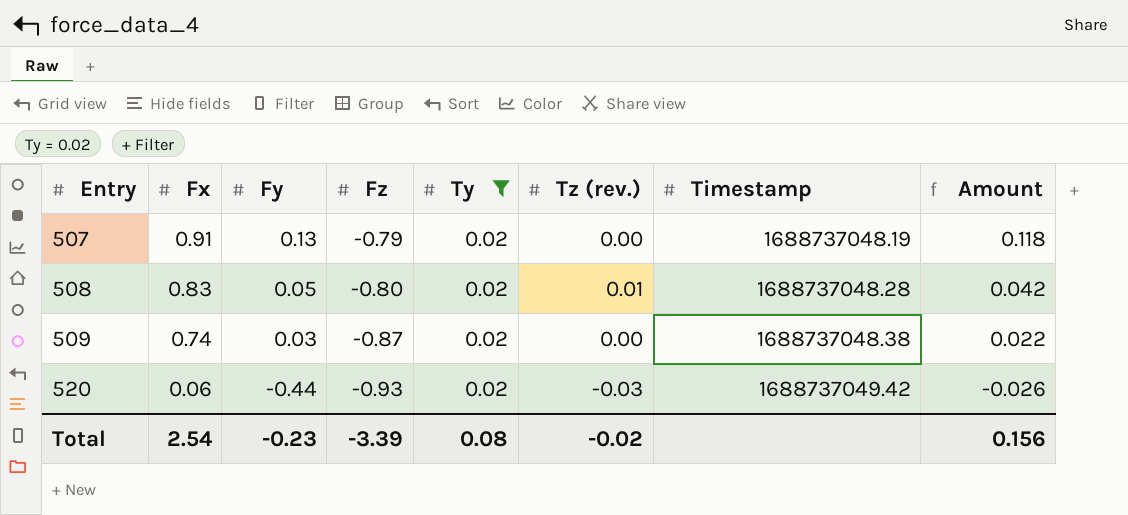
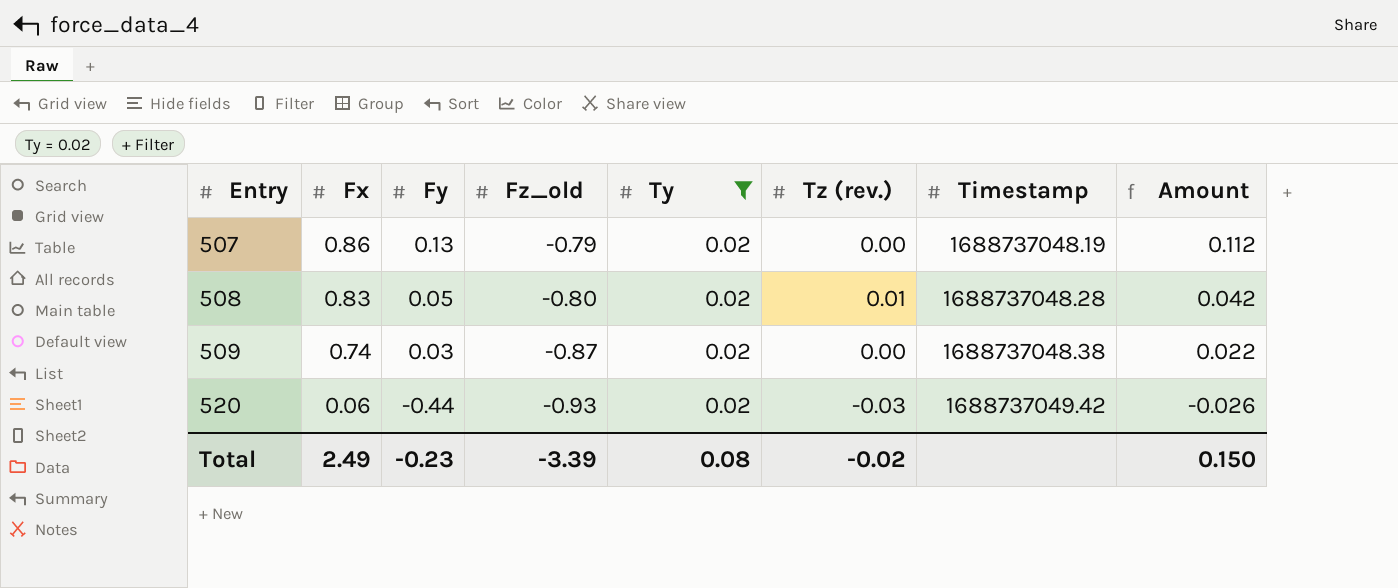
column name: Fz -> Fz_old
507 | Fx: 0.91 -> 0.86
507 | Amount: 0.118 -> 0.112
Total | Fx: 2.54 -> 2.49
Total | Amount: 0.156 -> 0.150

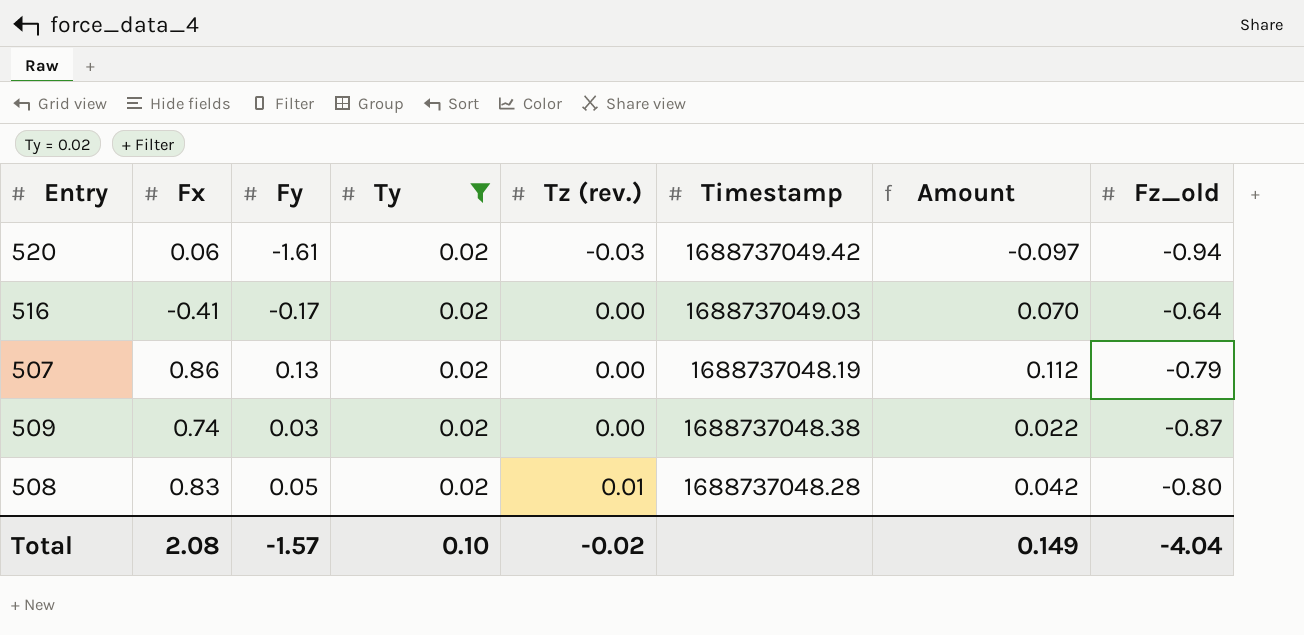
row order: Entry ascending -> Tz (rev.) ascending
column Fz_old | position: 4 -> 8
520 | Fy: -0.44 -> -1.61
520 | Amount: -0.026 -> -0.097
520 | Fz_old: -0.93 -> -0.94
row 516: none -> -0.41 | -0.17 | 0.02 | 0.00 | 1688737049.03 | 0.070 | -0.64
Total | Fx: 2.49 -> 2.08
Total | Fy: -0.23 -> -1.57
Total | Ty: 0.08 -> 0.10
Total | Amount: 0.150 -> 0.149
Total | Fz_old: -3.39 -> -4.04

